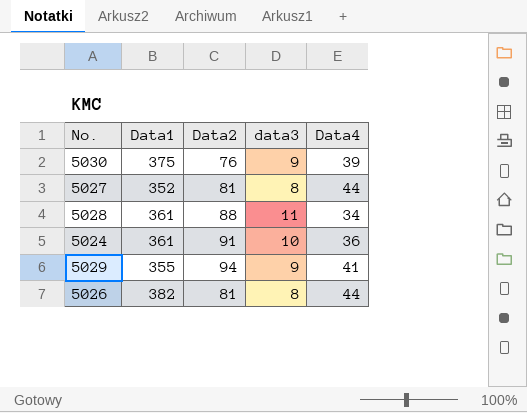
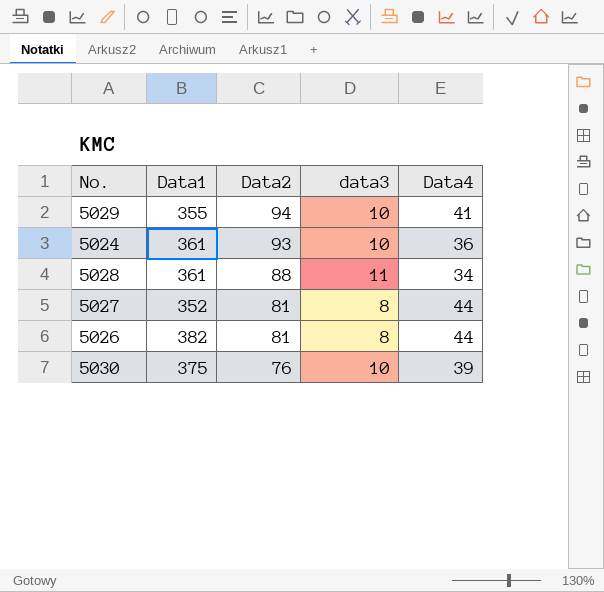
row order: none -> Data2 descending
5029 | data3: 9 -> 10
5024 | Data2: 91 -> 93
5030 | data3: 9 -> 10

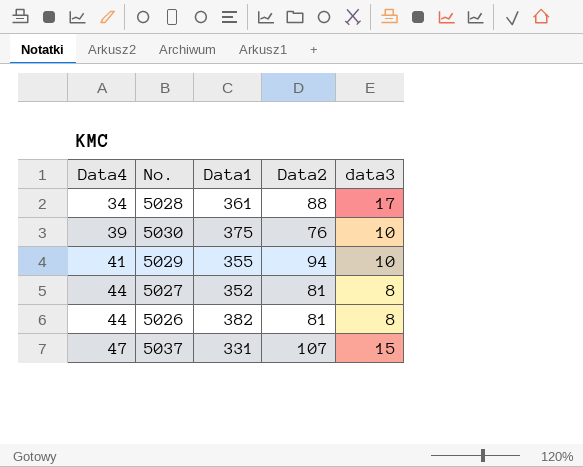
row order: Data2 descending -> Data4 ascending
column Data4 | position: 5 -> 1
row 5024: 361 | 93 | 10 | 36 -> none
5028 | data3: 11 -> 17
row 5037: none -> 47 | 331 | 107 | 15

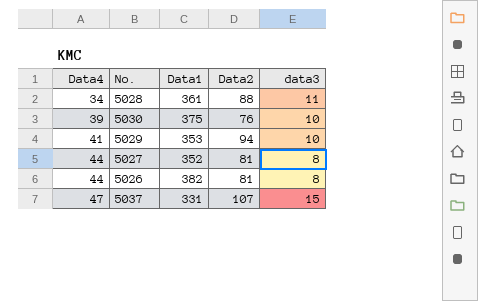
5028 | data3: 17 -> 11
5029 | Data1: 355 -> 353

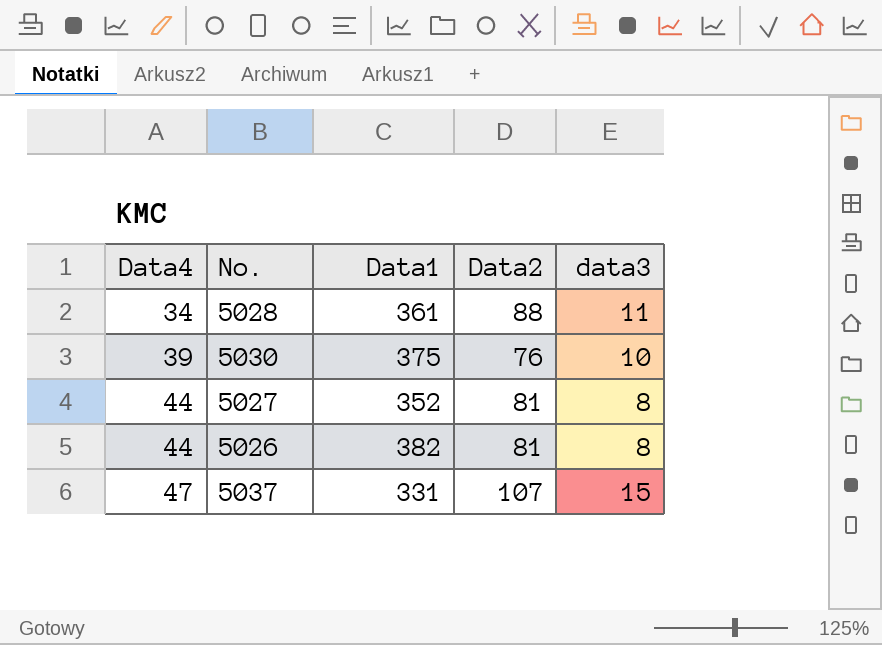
row 5029: 41 | 353 | 94 | 10 -> none

